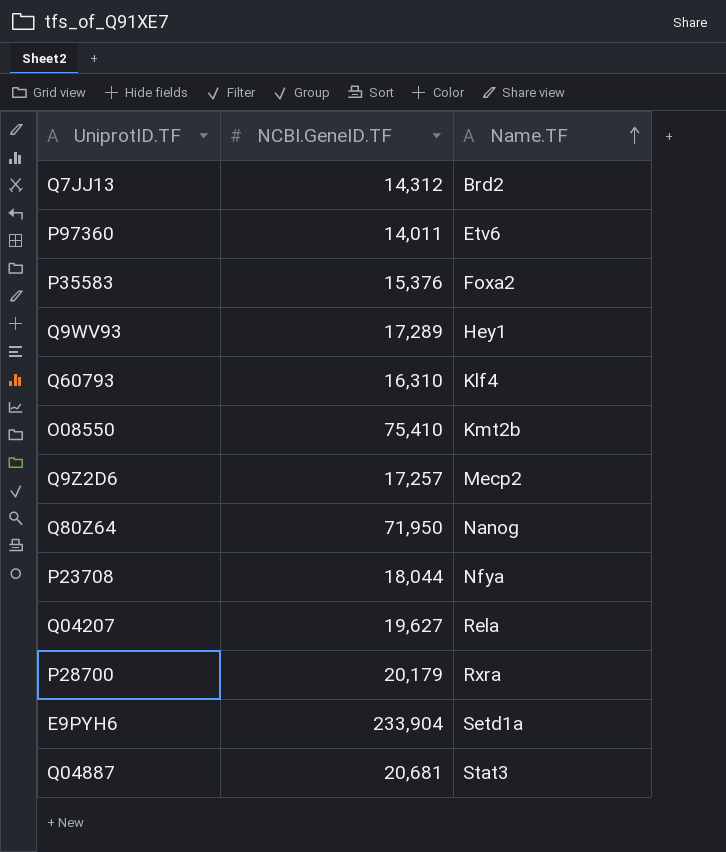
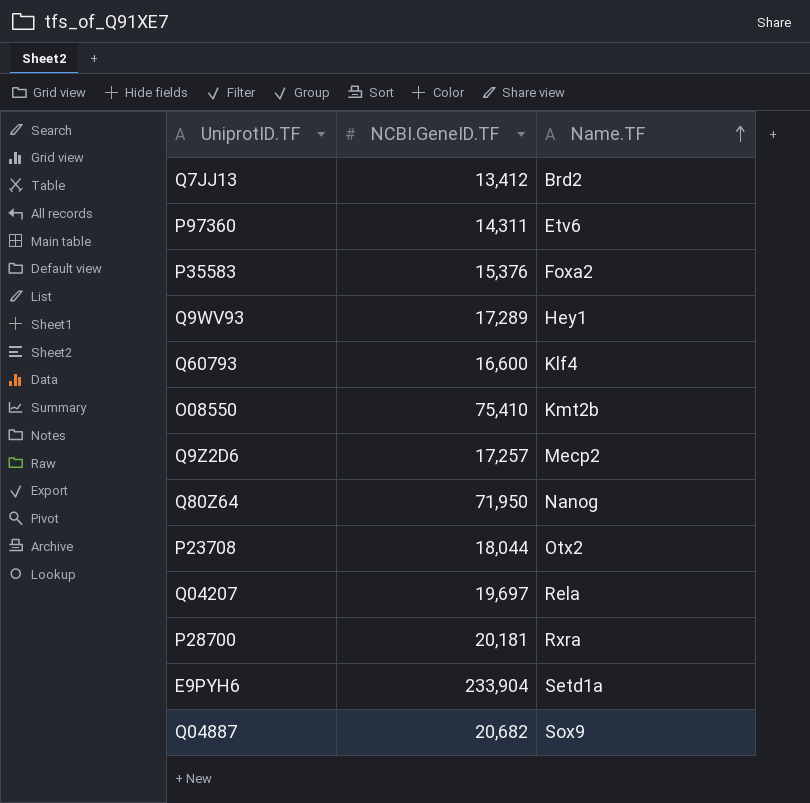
Q7JJ13 | NCBI.GeneID.TF: 14,312 -> 13,412
P97360 | NCBI.GeneID.TF: 14,011 -> 14,311
Q60793 | NCBI.GeneID.TF: 16,310 -> 16,600
P23708 | Name.TF: Nfya -> Otx2
Q04207 | NCBI.GeneID.TF: 19,627 -> 19,697
P28700 | NCBI.GeneID.TF: 20,179 -> 20,181
Q04887 | NCBI.GeneID.TF: 20,681 -> 20,682
Q04887 | Name.TF: Stat3 -> Sox9

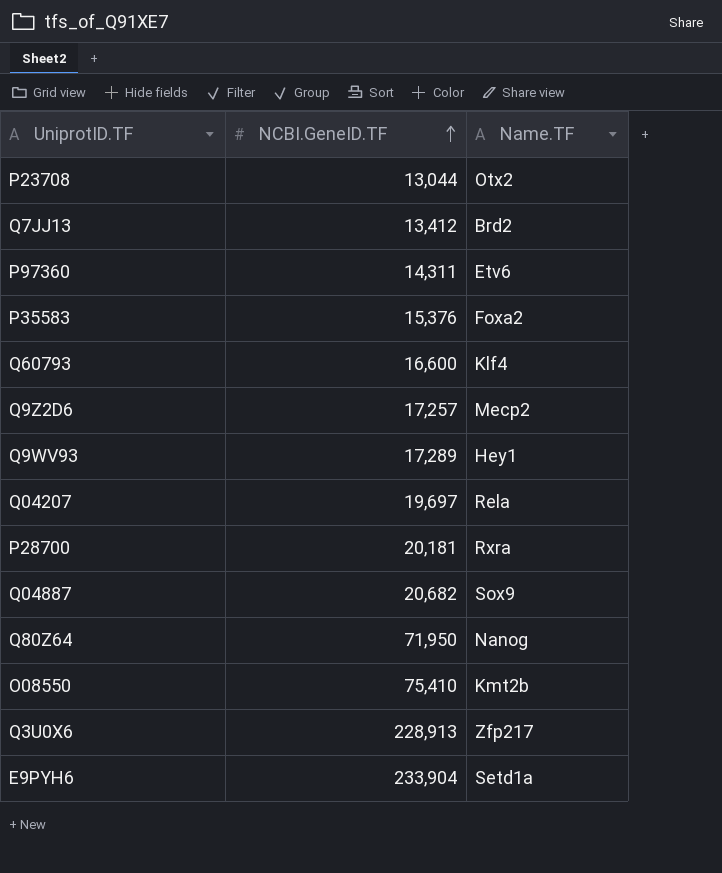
row order: Name.TF ascending -> NCBI.GeneID.TF ascending
P23708 | NCBI.GeneID.TF: 18,044 -> 13,044
row Q3U0X6: none -> 228,913 | Zfp217

